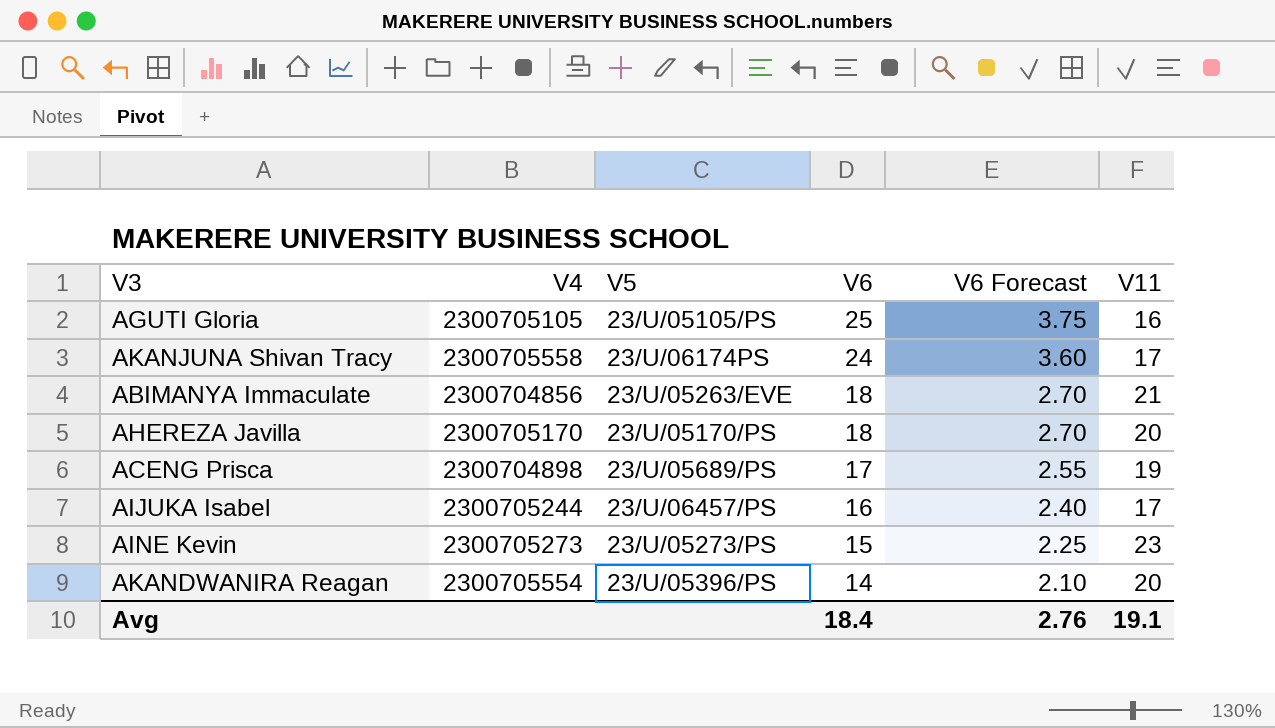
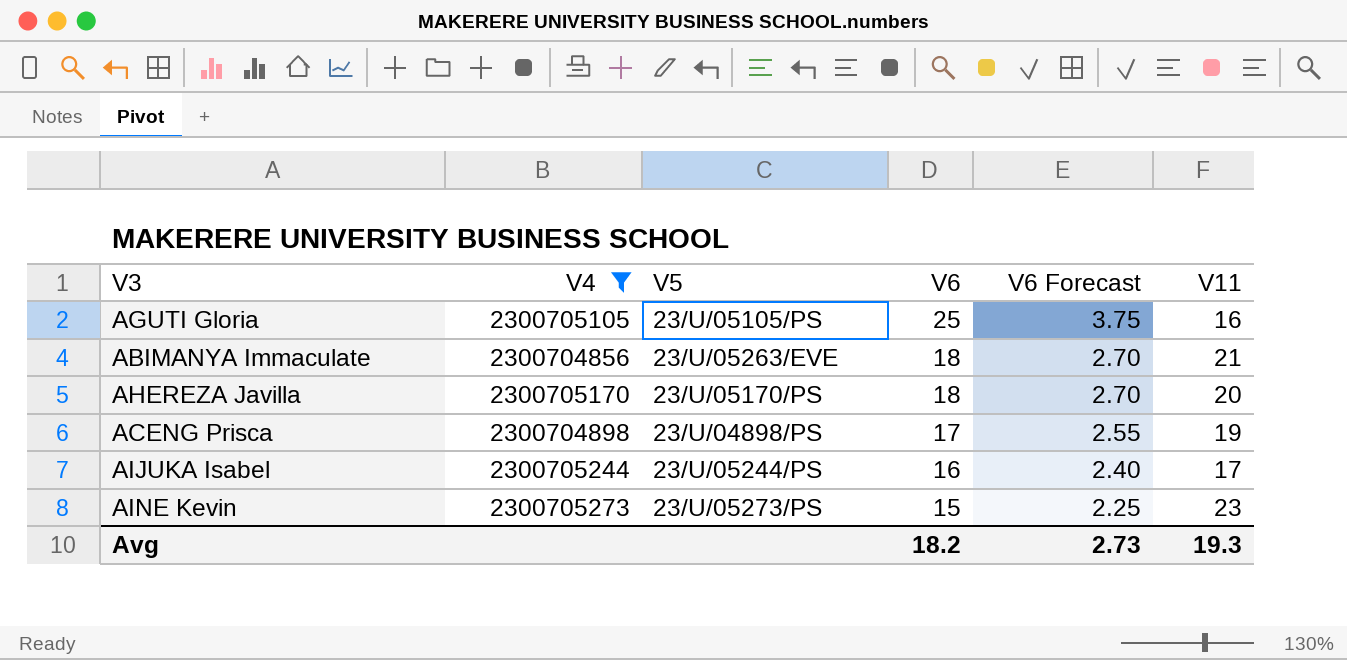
filter: none -> V4 <= 2300705273
ACENG Prisca | V5: 23/U/05689/PS -> 23/U/04898/PS
AIJUKA Isabel | V5: 23/U/06457/PS -> 23/U/05244/PS
Avg | V6: 18.4 -> 18.2
Avg | V6 Forecast: 2.76 -> 2.73
Avg | V11: 19.1 -> 19.3

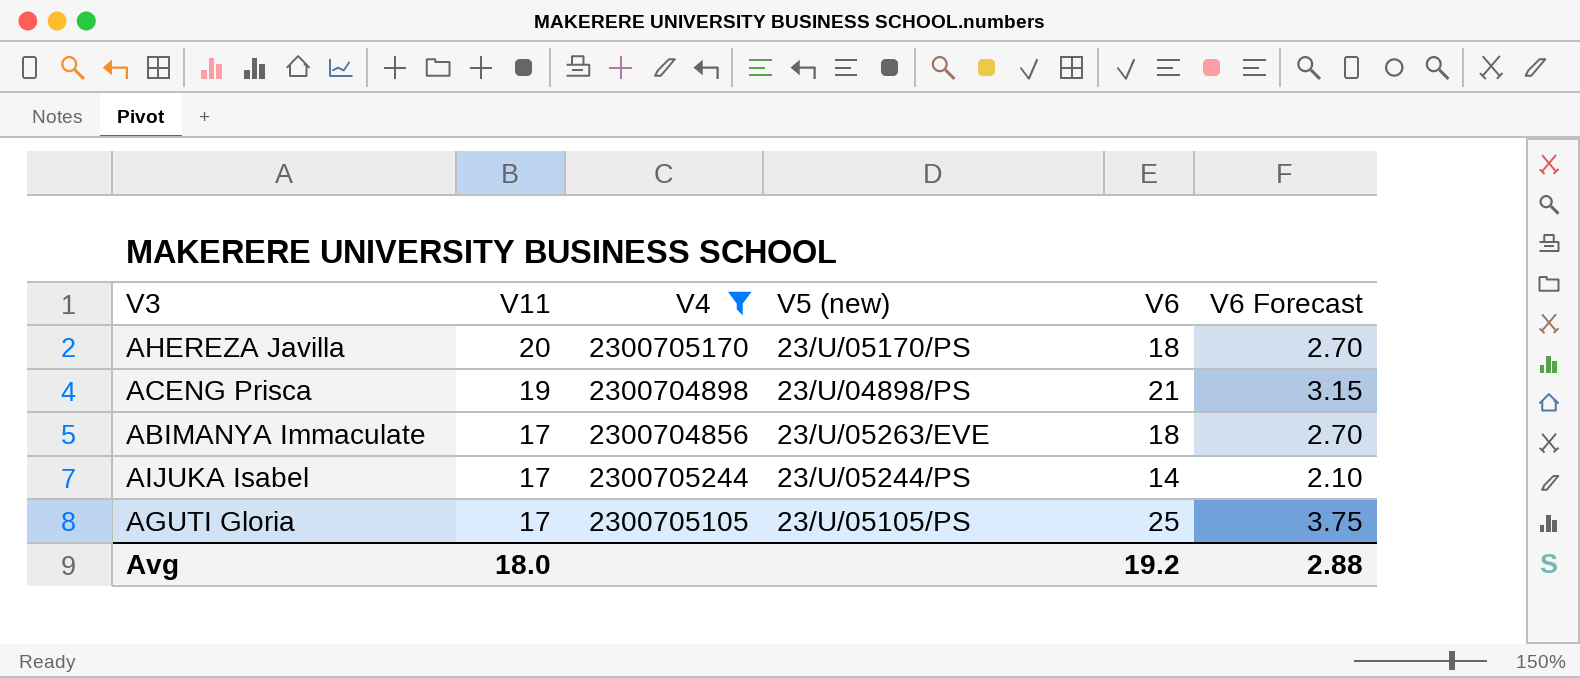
row order: V6 descending -> V11 descending
column V11 | position: 6 -> 2
column name: V5 -> V5 (new)
row AINE Kevin: 2300705273 | 23/U/05273/PS | 15 | 2.25 | 23 -> none
ACENG Prisca | V6: 17 -> 21
ACENG Prisca | V6 Forecast: 2.55 -> 3.15
ABIMANYA Immaculate | V11: 21 -> 17
AIJUKA Isabel | V6: 16 -> 14
AIJUKA Isabel | V6 Forecast: 2.40 -> 2.10
AGUTI Gloria | V11: 16 -> 17
Avg | V11: 19.3 -> 18.0
Avg | V6: 18.2 -> 19.2
Avg | V6 Forecast: 2.73 -> 2.88

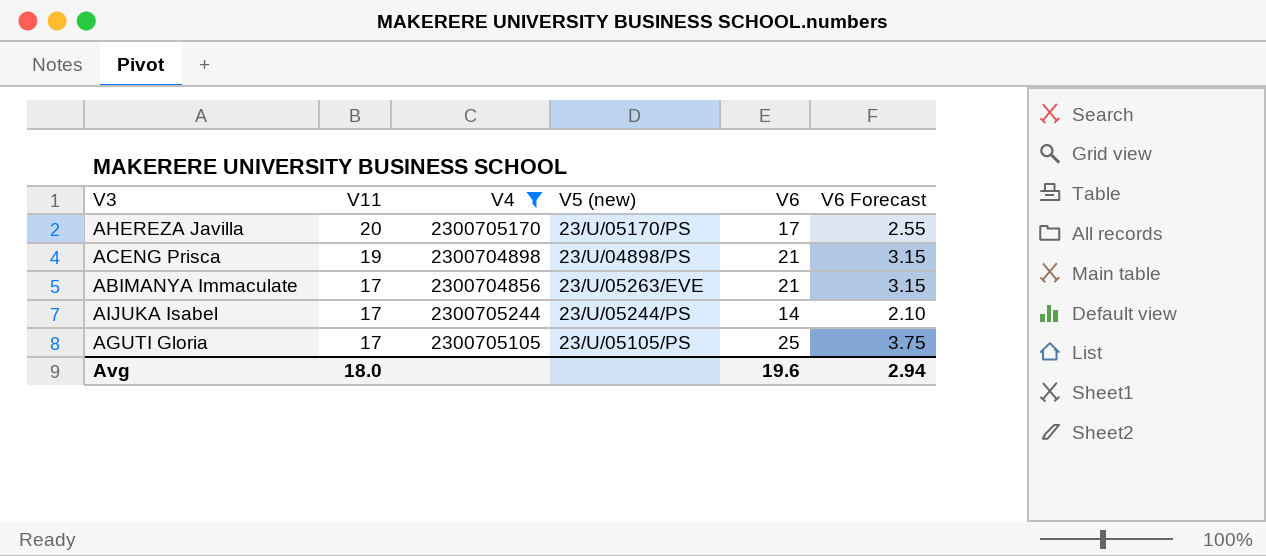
AHEREZA Javilla | V6: 18 -> 17
AHEREZA Javilla | V6 Forecast: 2.70 -> 2.55
ABIMANYA Immaculate | V6: 18 -> 21
ABIMANYA Immaculate | V6 Forecast: 2.70 -> 3.15
Avg | V6: 19.2 -> 19.6
Avg | V6 Forecast: 2.88 -> 2.94

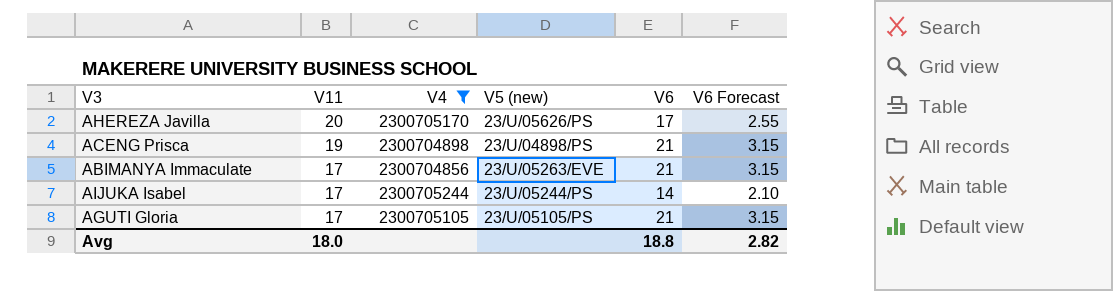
AHEREZA Javilla | V5 (new): 23/U/05170/PS -> 23/U/05626/PS
AGUTI Gloria | V6: 25 -> 21
AGUTI Gloria | V6 Forecast: 3.75 -> 3.15
Avg | V6: 19.6 -> 18.8
Avg | V6 Forecast: 2.94 -> 2.82

